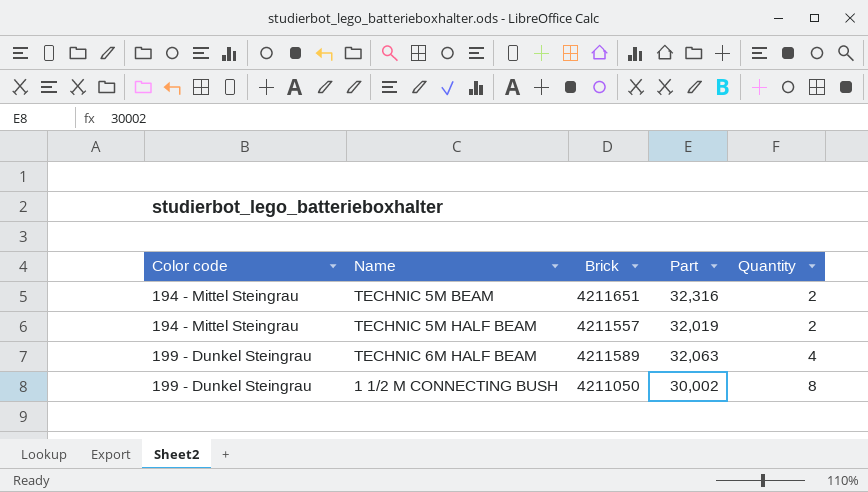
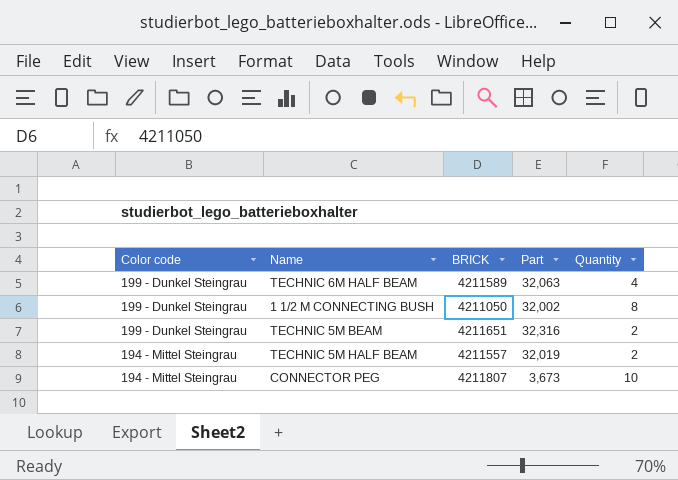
row order: Color code ascending -> Color code descending
column name: Brick -> BRICK
1 1/2 M CONNECTING BUSH | Part: 30,002 -> 32,002
TECHNIC 5M BEAM | Color code: 194 - Mittel Steingrau -> 199 - Dunkel Steingrau
row CONNECTOR PEG: none -> 194 - Mittel Steingrau | 4211807 | 3,673 | 10

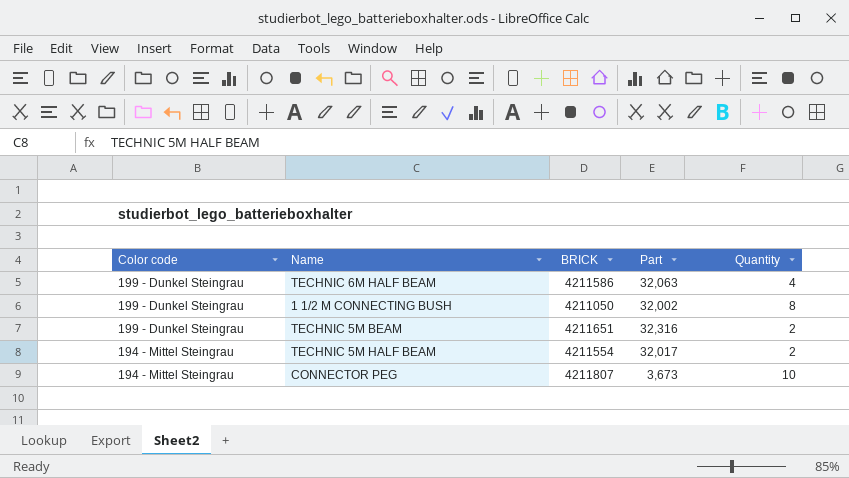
TECHNIC 6M HALF BEAM | BRICK: 4211589 -> 4211586
TECHNIC 5M HALF BEAM | BRICK: 4211557 -> 4211554
TECHNIC 5M HALF BEAM | Part: 32,019 -> 32,017

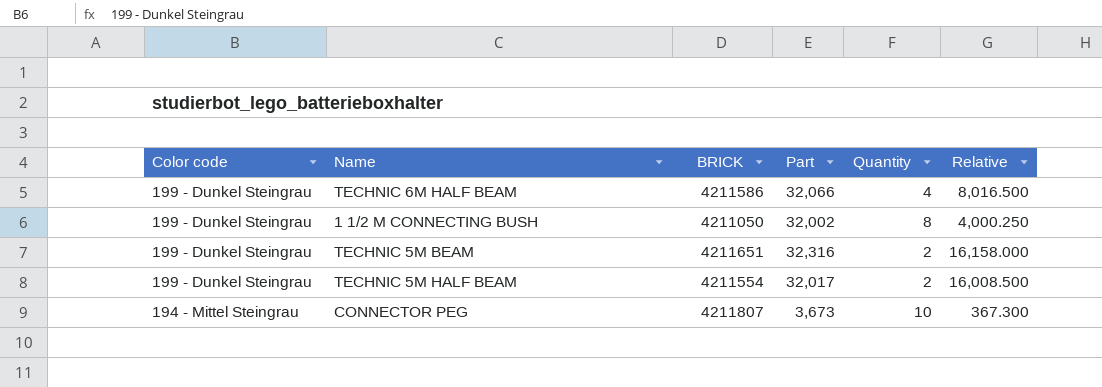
column Relative | formula: none -> [Part] / [Quantity]
TECHNIC 6M HALF BEAM | Part: 32,063 -> 32,066
TECHNIC 5M HALF BEAM | Color code: 194 - Mittel Steingrau -> 199 - Dunkel Steingrau

